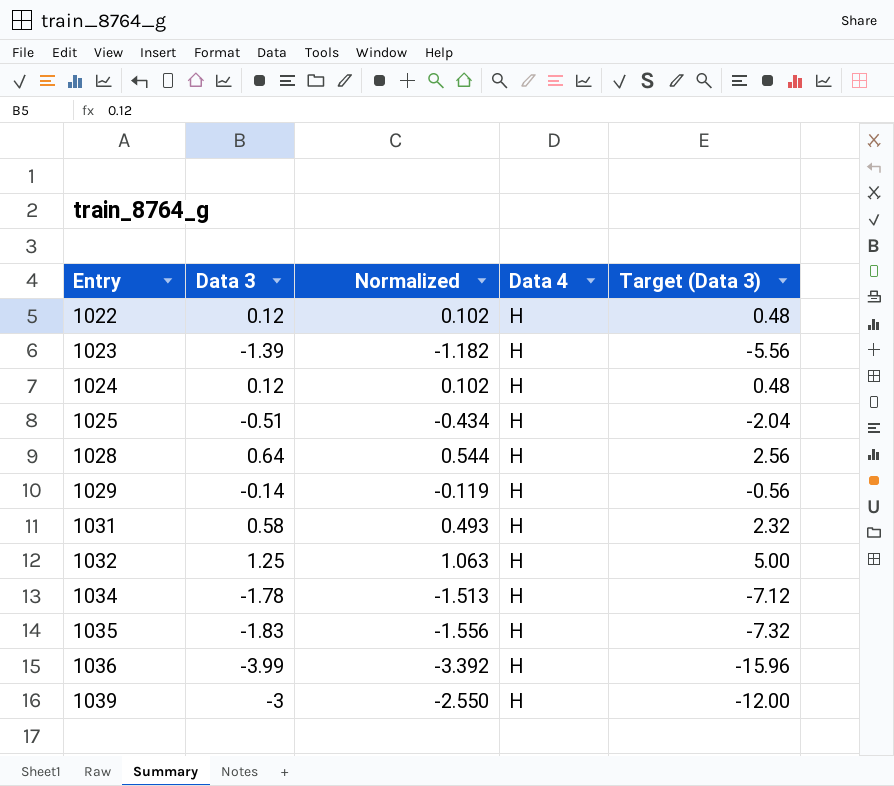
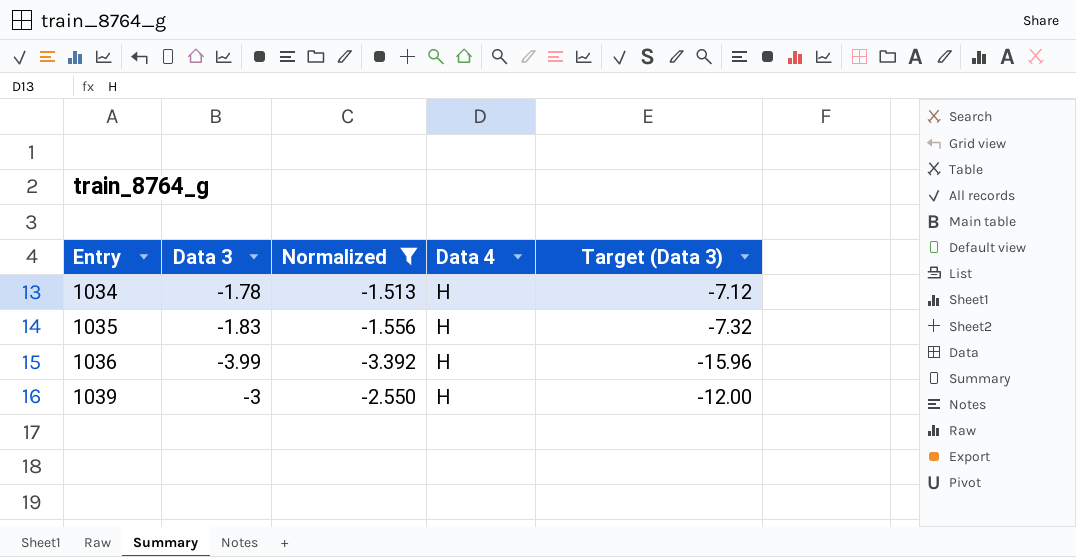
filter: none -> Normalized <= -1.513

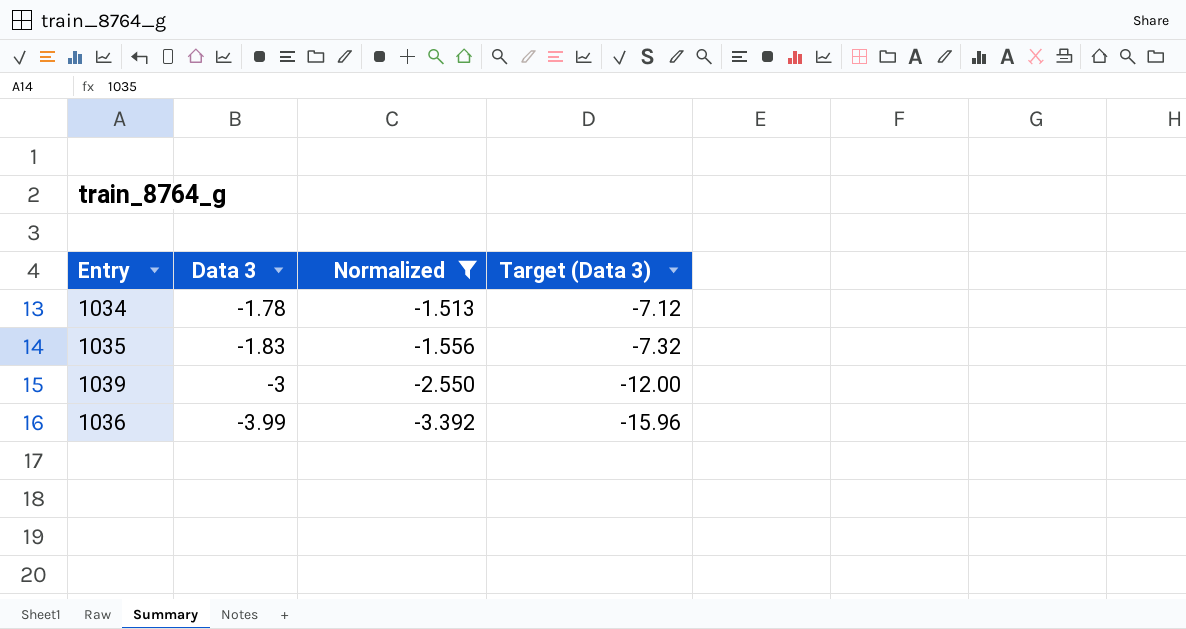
row order: Entry ascending -> Data 3 descending
column Data 4 | position: 4 -> none

